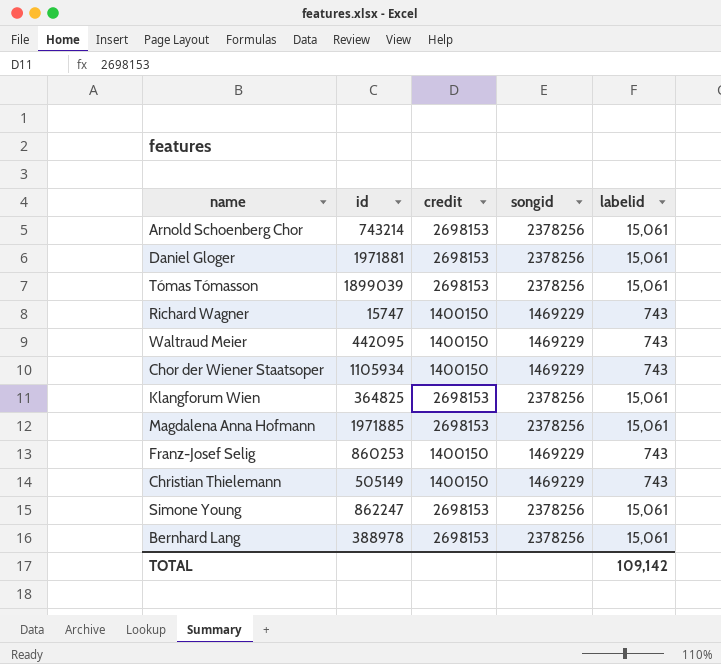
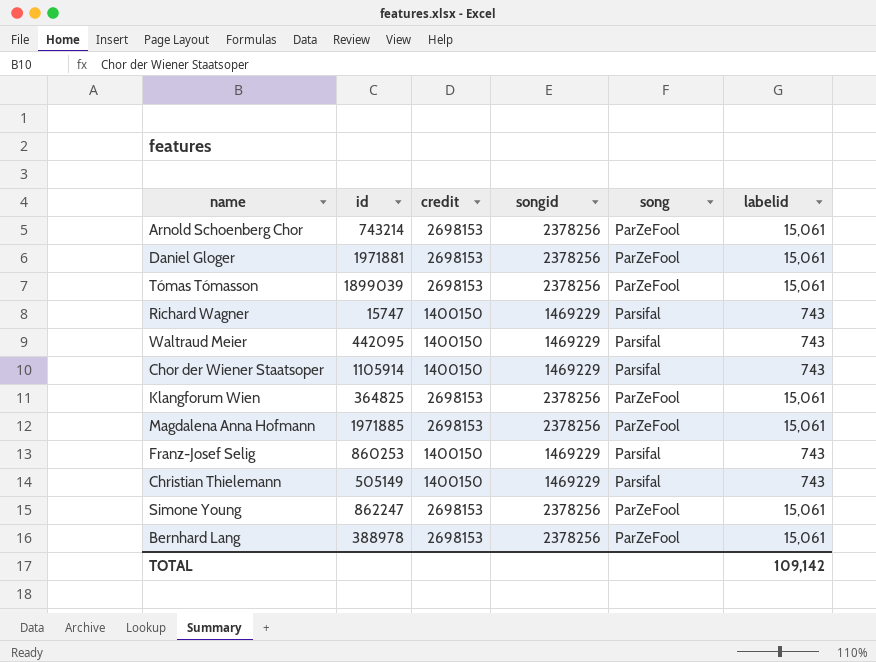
column song | position: none -> 5
Chor der Wiener Staatsoper | id: 1105934 -> 1105914

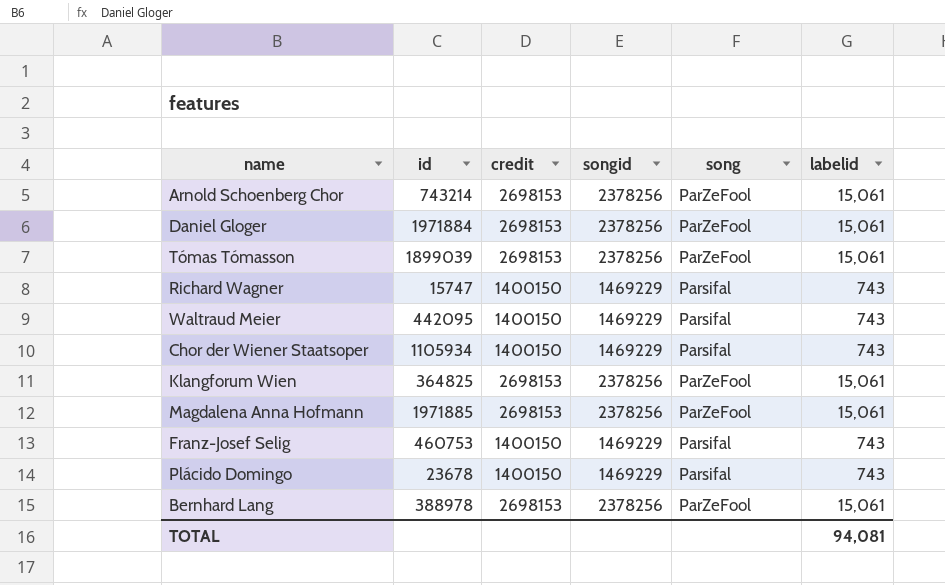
row Christian Thielemann: 505149 | 1400150 | 1469229 | Parsifal | 743 -> none
row Simone Young: 862247 | 2698153 | 2378256 | ParZeFool | 15,061 -> none
Daniel Gloger | id: 1971881 -> 1971884
Chor der Wiener Staatsoper | id: 1105914 -> 1105934
Franz-Josef Selig | id: 860253 -> 460753
row Plácido Domingo: none -> 23678 | 1400150 | 1469229 | Parsifal | 743
TOTAL | labelid: 109,142 -> 94,081

